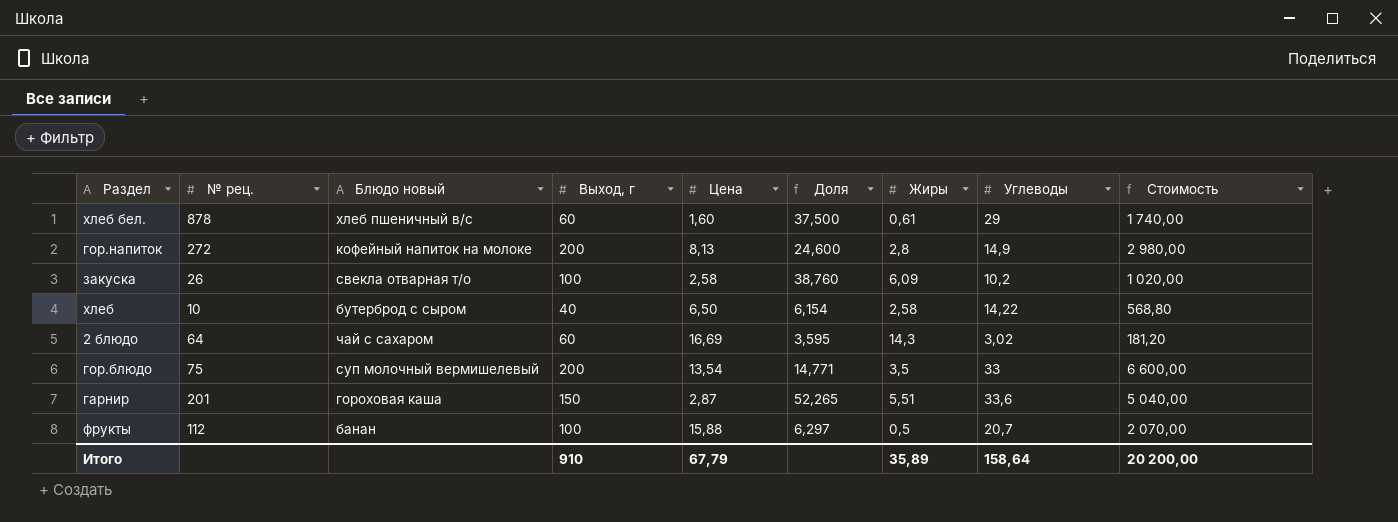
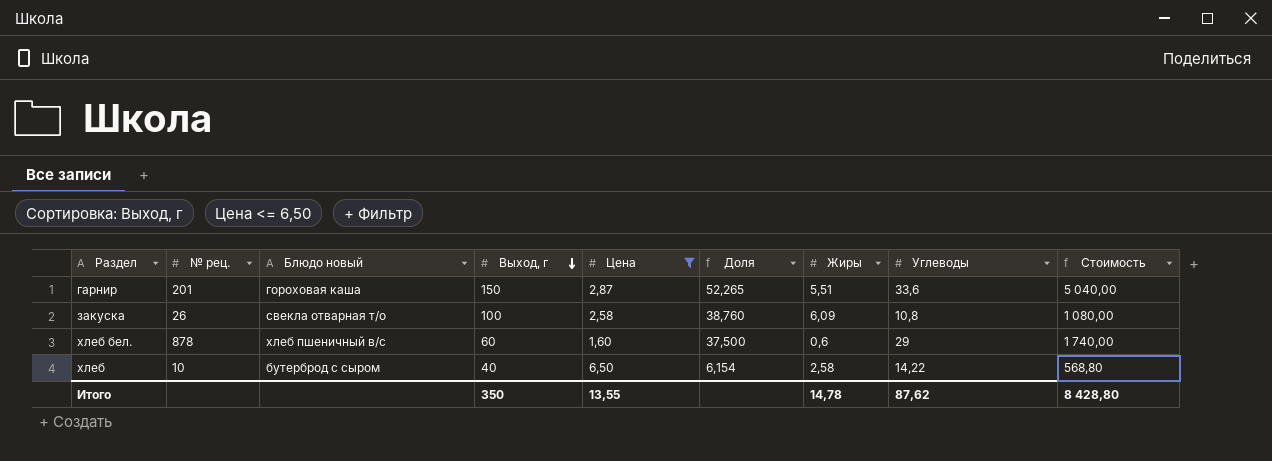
filter: none -> Цена <= 6,50
row order: none -> Выход, г descending
закуска | Углеводы: 10,2 -> 10,8
закуска | Стоимость: 1 020,00 -> 1 080,00
хлеб бел. | Жиры: 0,61 -> 0,6
Итого | Выход, г: 910 -> 350
Итого | Цена: 67,79 -> 13,55
Итого | Жиры: 35,89 -> 14,78
Итого | Углеводы: 158,64 -> 87,62
Итого | Стоимость: 20 200,00 -> 8 428,80

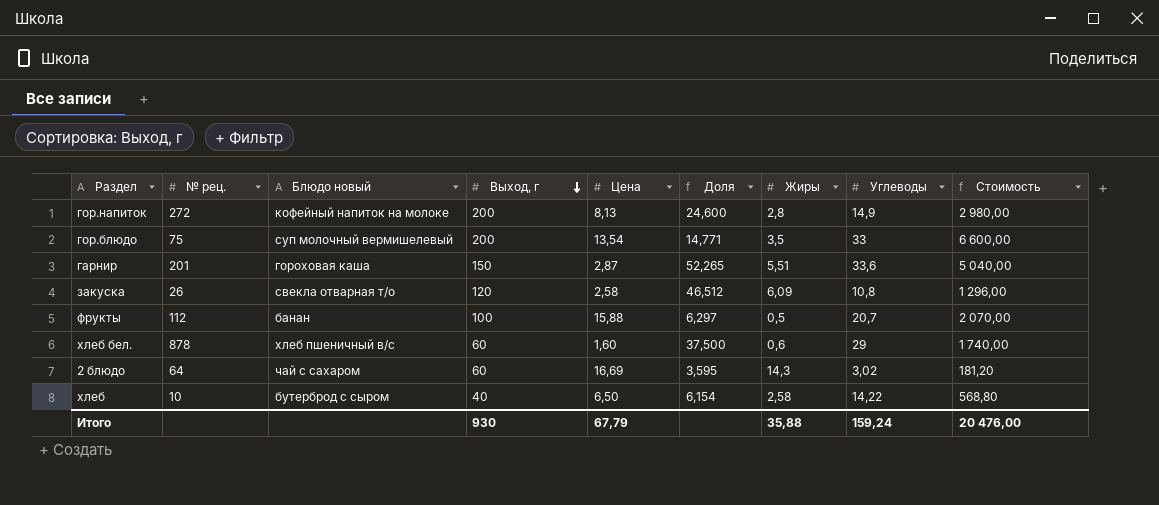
filter: Цена <= 6,50 -> none
закуска | Выход, г: 100 -> 120
закуска | Доля: 38,760 -> 46,512
закуска | Стоимость: 1 080,00 -> 1 296,00
Итого | Выход, г: 350 -> 930
Итого | Цена: 13,55 -> 67,79
Итого | Жиры: 14,78 -> 35,88
Итого | Углеводы: 87,62 -> 159,24
Итого | Стоимость: 8 428,80 -> 20 476,00

